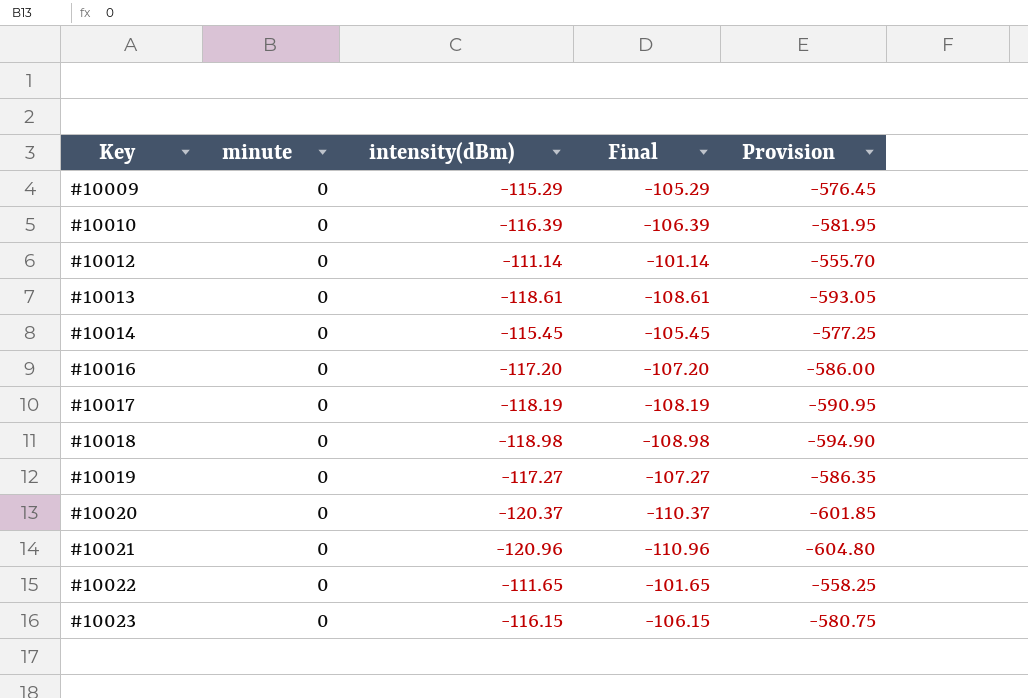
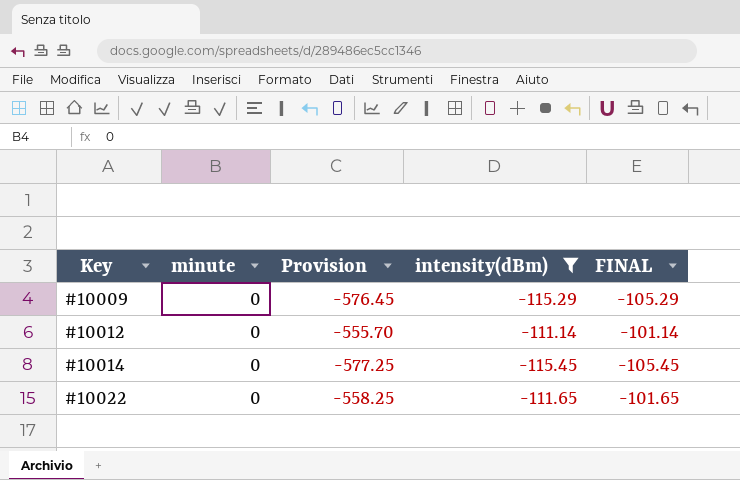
filter: none -> intensity(dBm) >= -115.45
column Provision | position: 5 -> 3
column name: Final -> FINAL

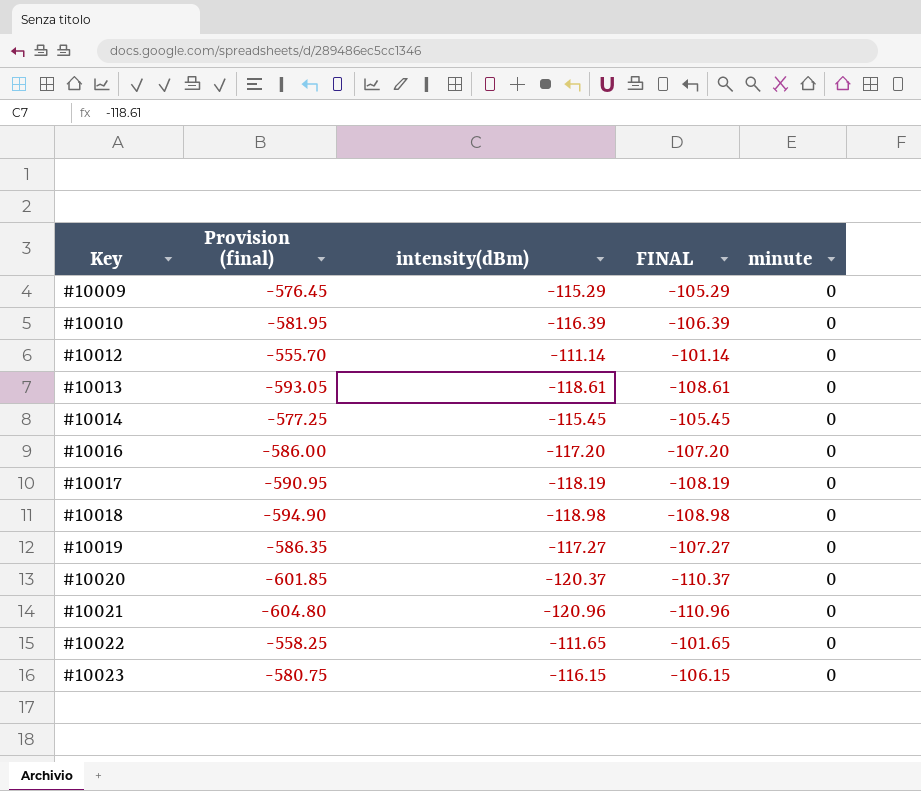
filter: intensity(dBm) >= -115.45 -> none
column name: Provision -> Provision (final)
column minute | position: 2 -> 5

